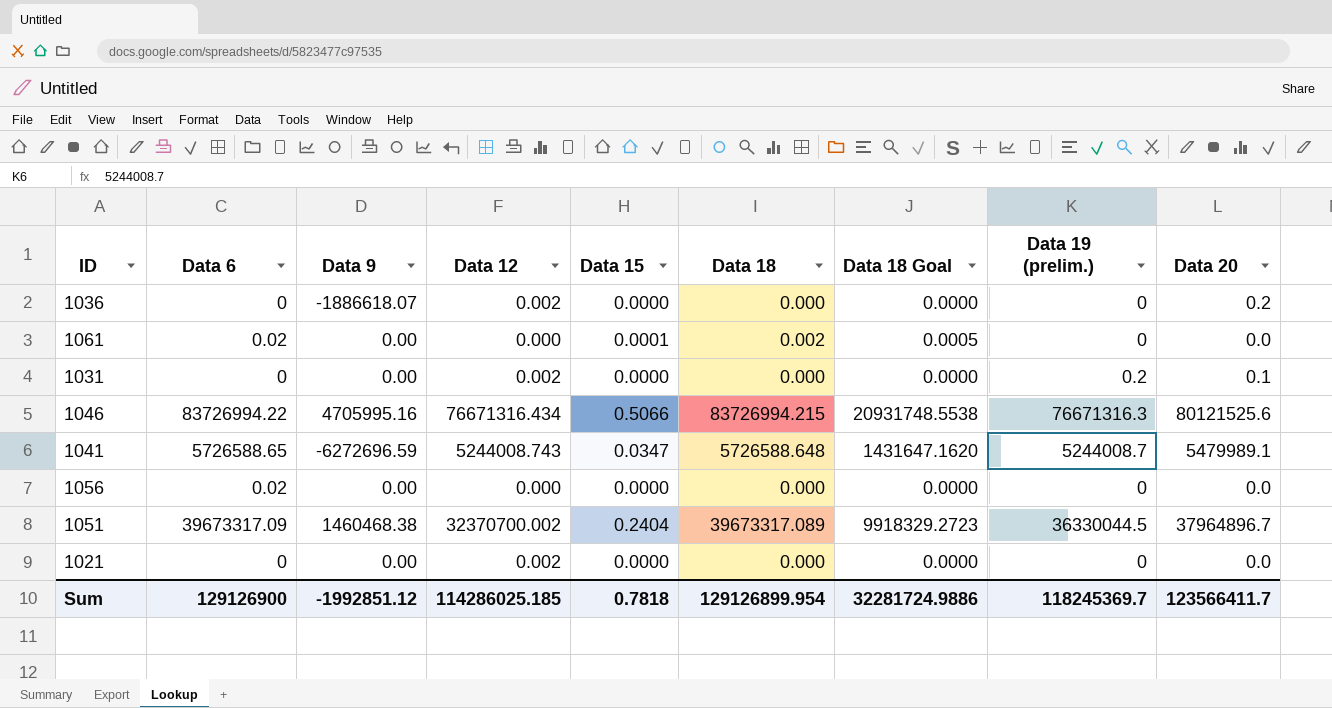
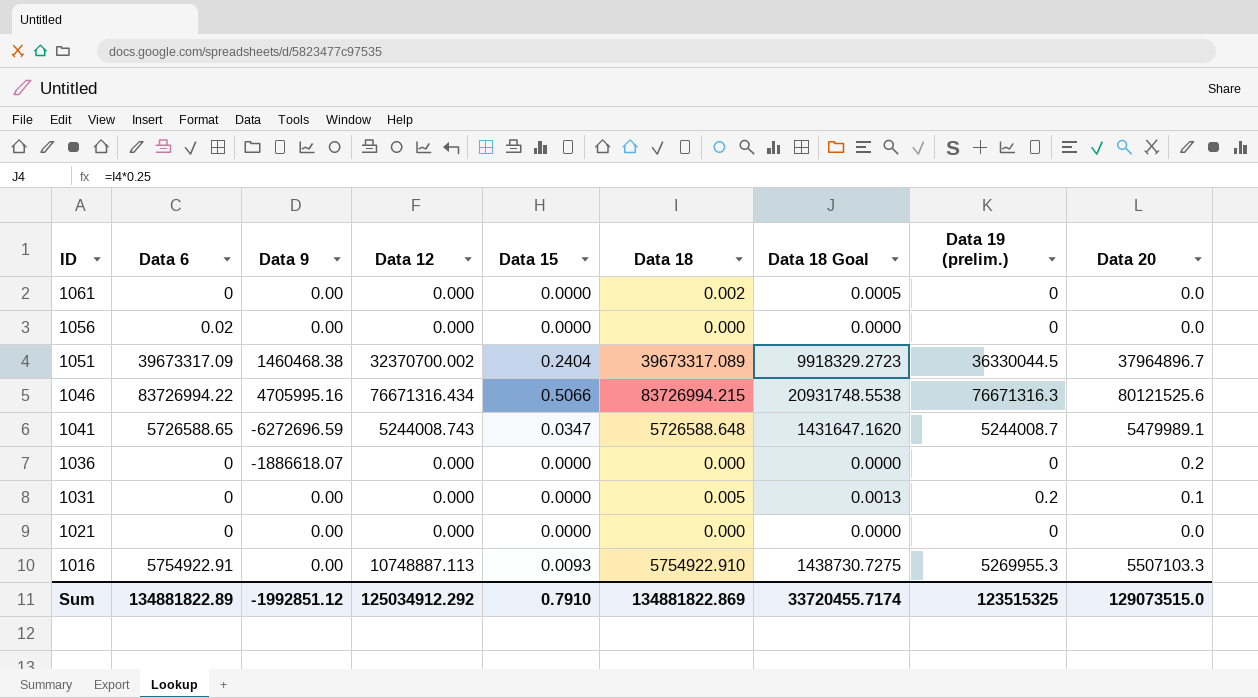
row order: none -> ID descending
1061 | Data 6: 0.02 -> 0
1061 | Data 15: 0.0001 -> 0.0000
1036 | Data 12: 0.002 -> 0.000
1031 | Data 12: 0.002 -> 0.000
1031 | Data 18: 0.000 -> 0.005
1031 | Data 18 Goal: 0.0000 -> 0.0013
1021 | Data 12: 0.002 -> 0.000
row 1016: none -> 5754922.91 | 0.00 | 10748887.113 | 0.0093 | 5754922.910 | 1438730.7275 | 5269955.3 | 5507103.3
Sum | Data 6: 129126900 -> 134881822.89
Sum | Data 12: 114286025.185 -> 125034912.292
Sum | Data 15: 0.7818 -> 0.7910
Sum | Data 18: 129126899.954 -> 134881822.869
Sum | Data 18 Goal: 32281724.9886 -> 33720455.7174
Sum | Data 19 (prelim.): 118245369.7 -> 123515325
Sum | Data 20: 123566411.7 -> 129073515.0

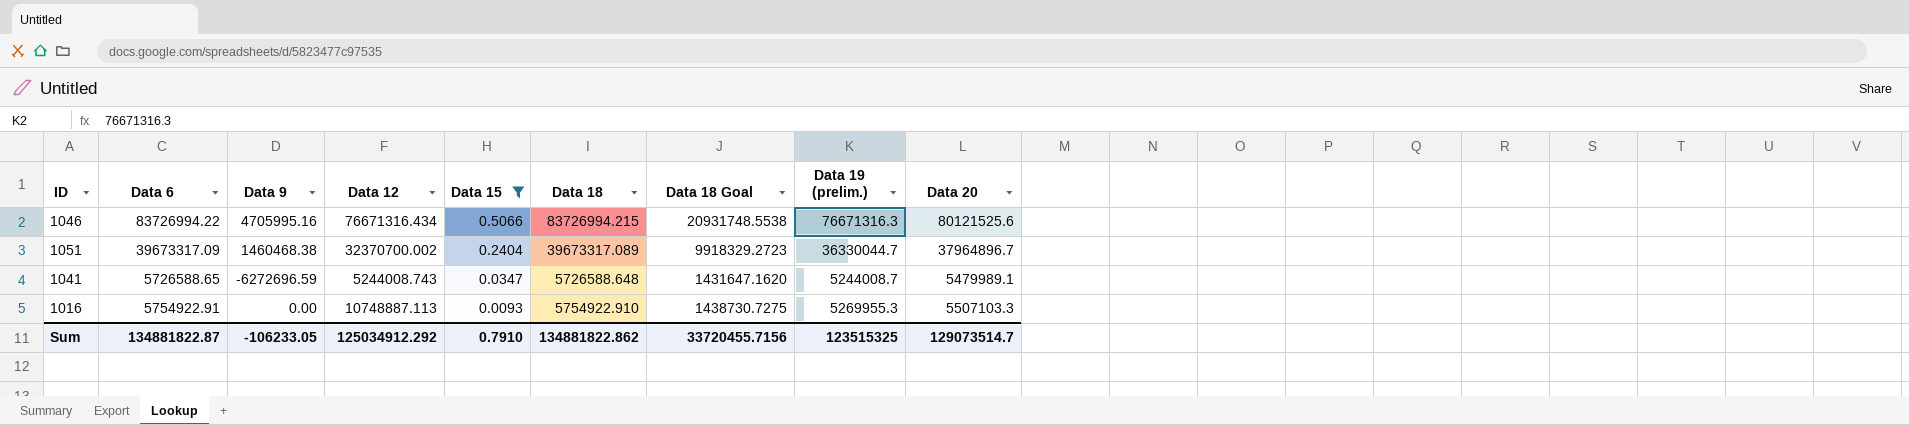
filter: none -> Data 15 != 0.0000
row order: ID descending -> Data 15 descending
1051 | Data 19 (prelim.): 36330044.5 -> 36330044.7
Sum | Data 6: 134881822.89 -> 134881822.87
Sum | Data 9: -1992851.12 -> -106233.05
Sum | Data 18: 134881822.869 -> 134881822.862
Sum | Data 18 Goal: 33720455.7174 -> 33720455.7156
Sum | Data 20: 129073515.0 -> 129073514.7

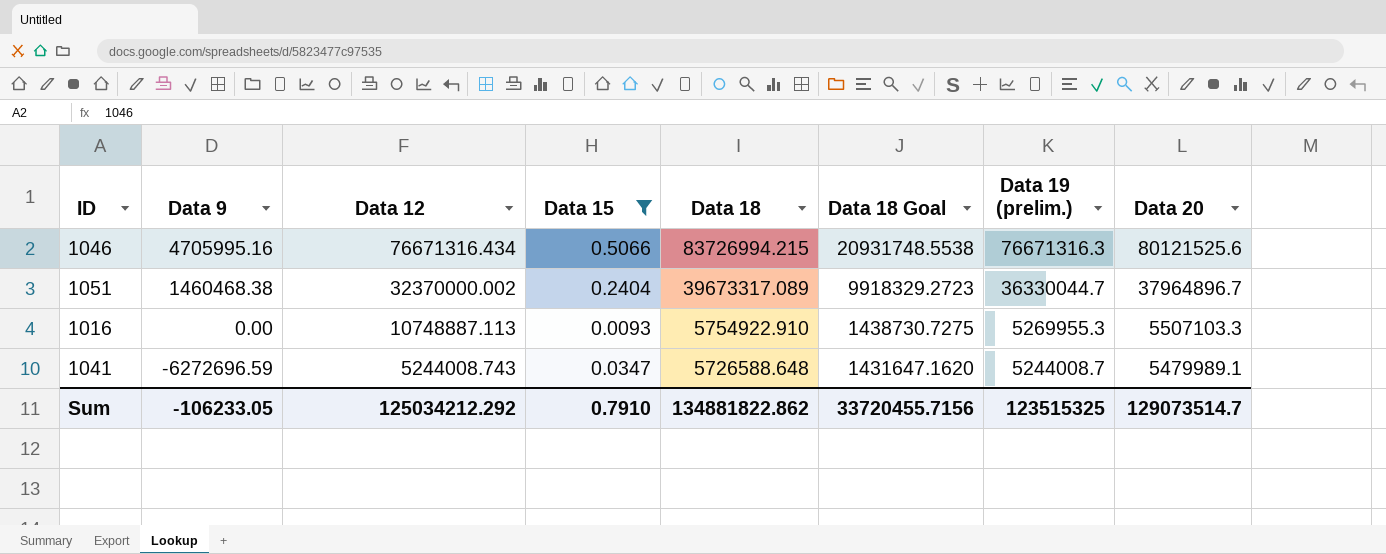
row order: Data 15 descending -> Data 9 descending
column Data 6 | position: 2 -> none
1051 | Data 12: 32370700.002 -> 32370000.002
Sum | Data 12: 125034912.292 -> 125034212.292

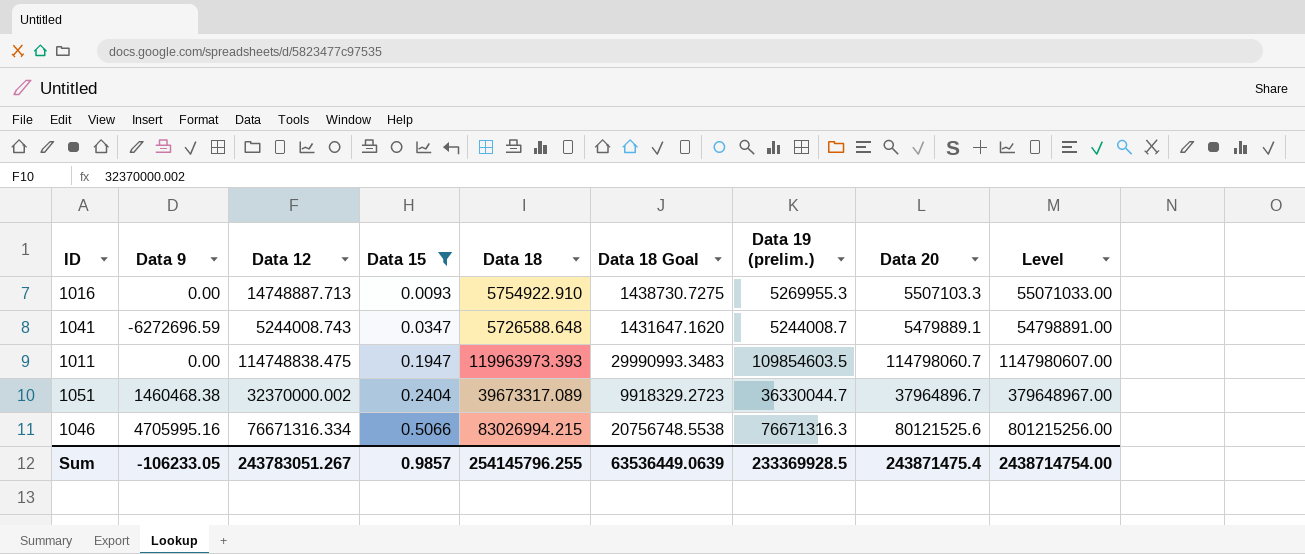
row order: Data 9 descending -> Data 15 ascending
column Level | formula: none -> [Data 20] * 10
1016 | Data 12: 10748887.113 -> 14748887.713
1041 | Data 20: 5479989.1 -> 5479889.1
row 1011: none -> 0.00 | 114748838.475 | 0.1947 | 119963973.393 | 29990993.3483 | 109854603.5 | 114798060.7 | 1147980607.00
1046 | Data 12: 76671316.434 -> 76671316.334
1046 | Data 18: 83726994.215 -> 83026994.215
1046 | Data 18 Goal: 20931748.5538 -> 20756748.5538
Sum | Data 12: 125034212.292 -> 243783051.267
Sum | Data 15: 0.7910 -> 0.9857
Sum | Data 18: 134881822.862 -> 254145796.255
Sum | Data 18 Goal: 33720455.7156 -> 63536449.0639
Sum | Data 19 (prelim.): 123515325 -> 233369928.5
Sum | Data 20: 129073514.7 -> 243871475.4

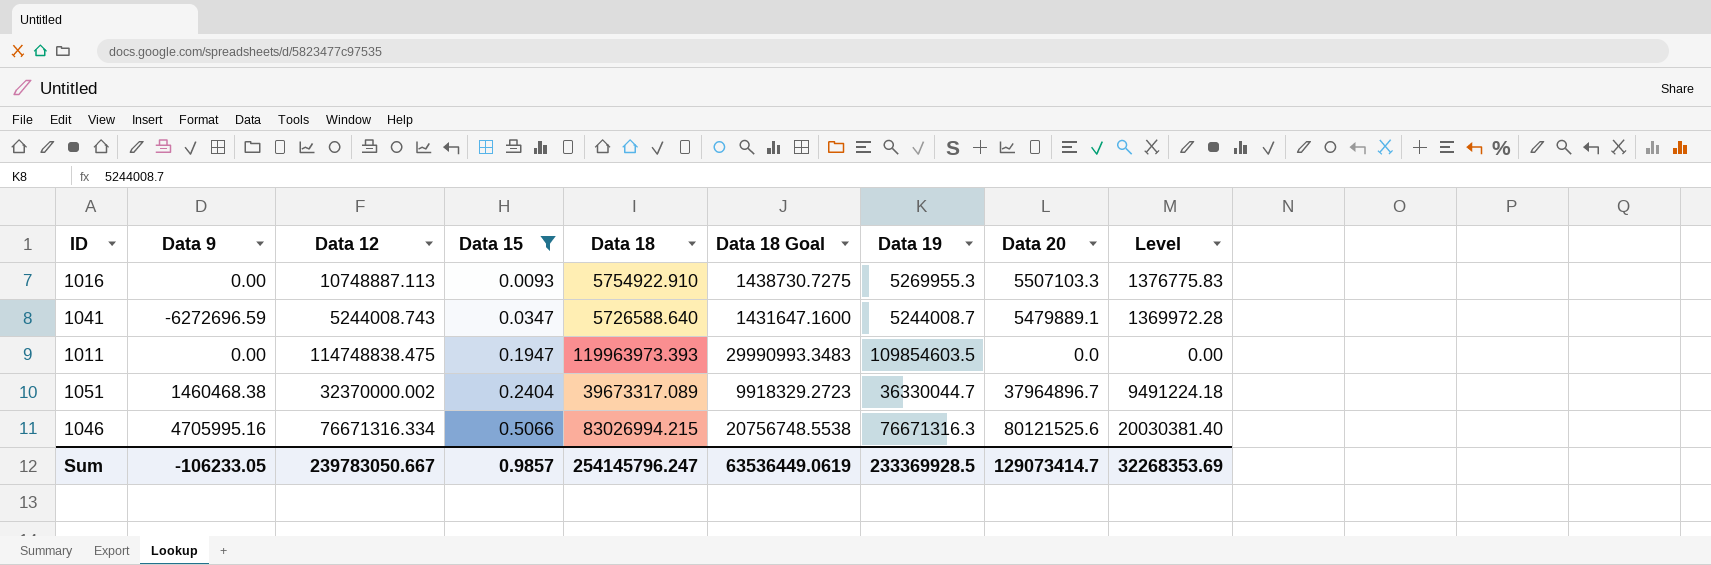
column name: Data 19 (prelim.) -> Data 19
column Level | formula: [Data 20] * 10 -> [Data 20] * 0.25
1016 | Data 12: 14748887.713 -> 10748887.113
1041 | Data 18: 5726588.648 -> 5726588.640
1041 | Data 18 Goal: 1431647.1620 -> 1431647.1600
1011 | Data 20: 114798060.7 -> 0.0
Sum | Data 12: 243783051.267 -> 239783050.667
Sum | Data 18: 254145796.255 -> 254145796.247
Sum | Data 18 Goal: 63536449.0639 -> 63536449.0619
Sum | Data 20: 243871475.4 -> 129073414.7
Sum | Level: 2438714754.00 -> 32268353.69

